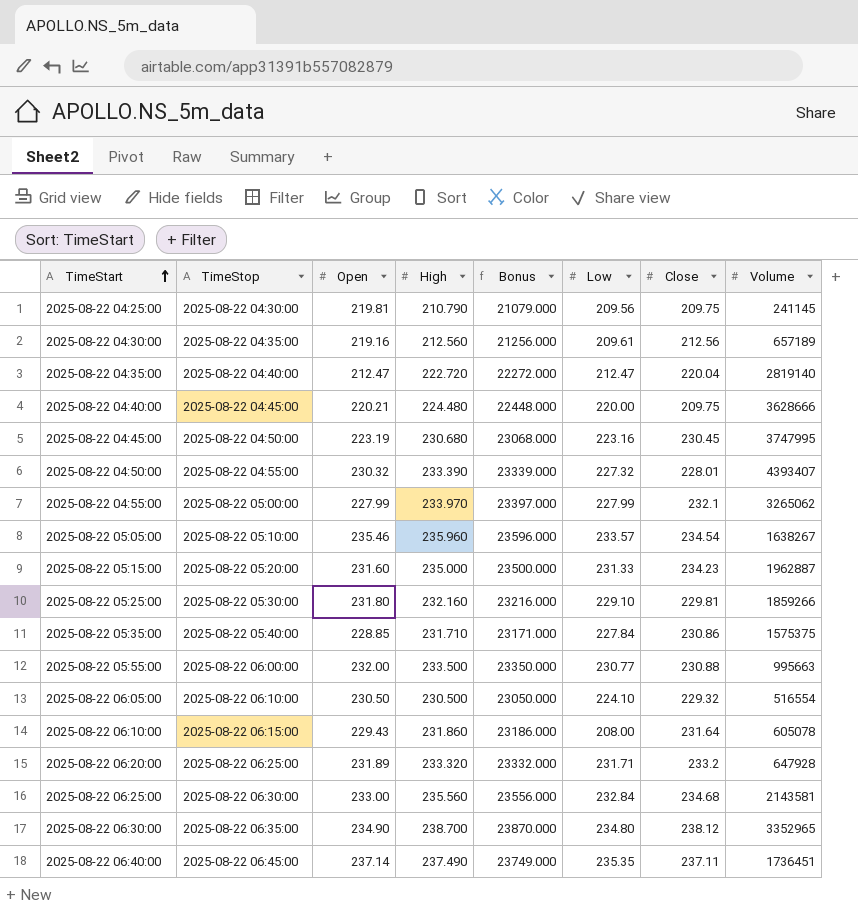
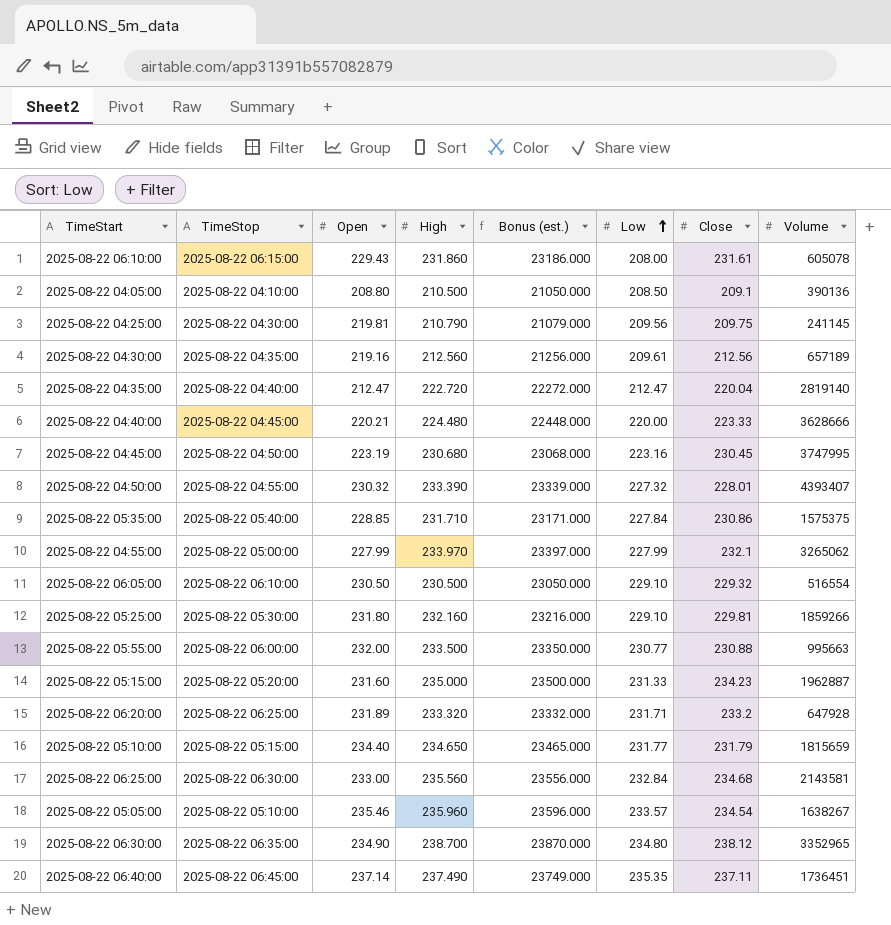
row order: TimeStart ascending -> Low ascending
column name: Bonus -> Bonus (est.)
2025-08-22 06:10:00 | Close: 231.64 -> 231.61
row 2025-08-22 04:05:00: none -> 2025-08-22 04:10:00 | 208.80 | 210.500 | 21050.000 | 208.50 | 209.1 | 390136
2025-08-22 04:40:00 | Close: 209.75 -> 223.33
2025-08-22 06:05:00 | Low: 224.10 -> 229.10
row 2025-08-22 05:10:00: none -> 2025-08-22 05:15:00 | 234.40 | 234.650 | 23465.000 | 231.77 | 231.79 | 1815659

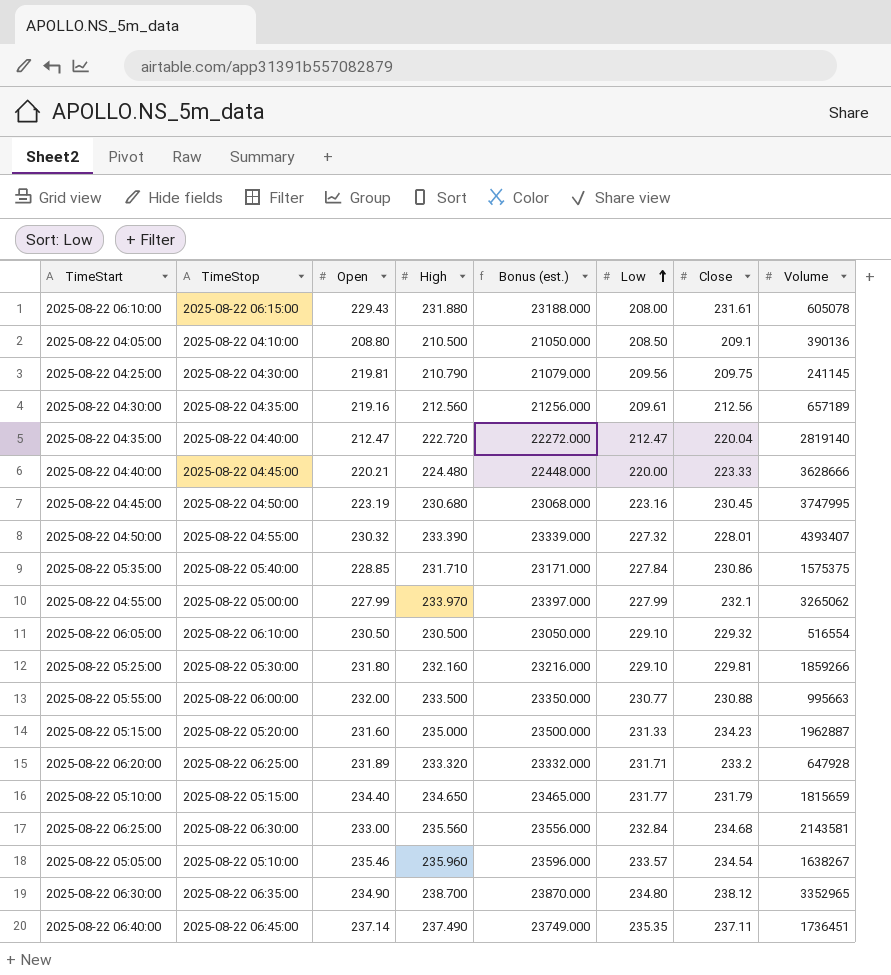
2025-08-22 06:10:00 | High: 231.860 -> 231.880
2025-08-22 06:10:00 | Bonus (est.): 23186.000 -> 23188.000

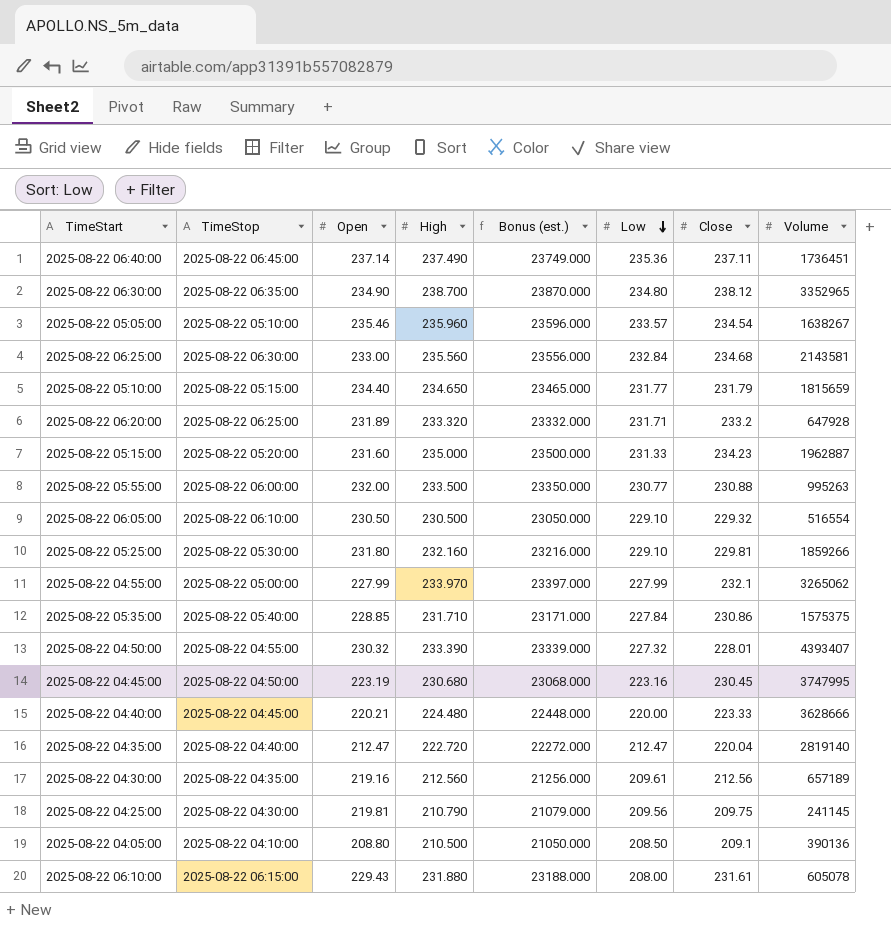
row order: Low ascending -> Low descending
2025-08-22 06:40:00 | Low: 235.35 -> 235.36
2025-08-22 05:55:00 | Volume: 995663 -> 995263

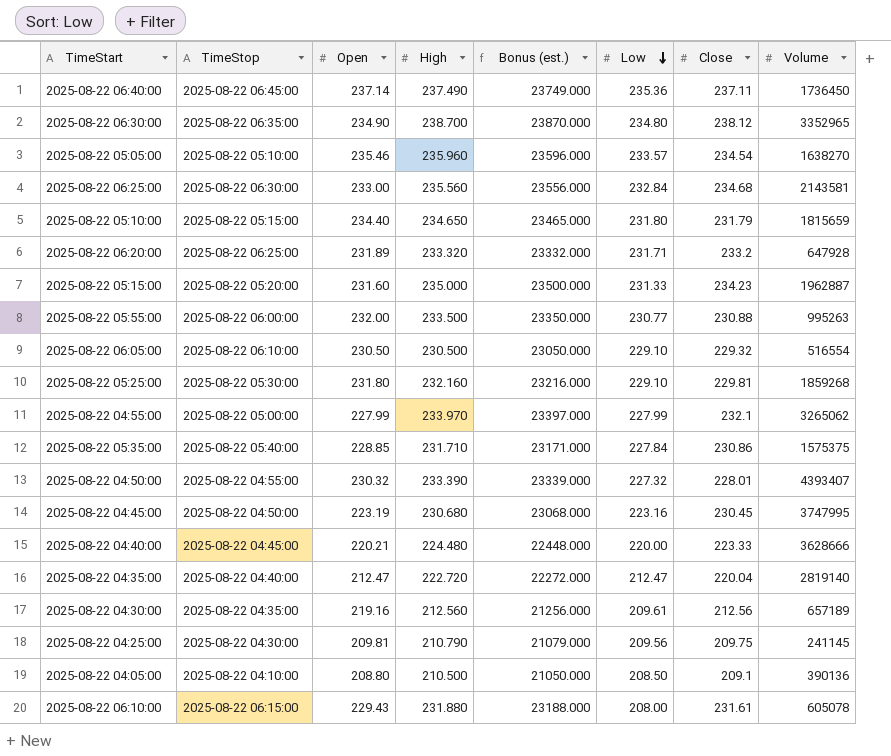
2025-08-22 06:40:00 | Volume: 1736451 -> 1736450
2025-08-22 05:05:00 | Volume: 1638267 -> 1638270
2025-08-22 05:10:00 | Low: 231.77 -> 231.80
2025-08-22 05:25:00 | Volume: 1859266 -> 1859268
2025-08-22 04:25:00 | Open: 219.81 -> 209.81

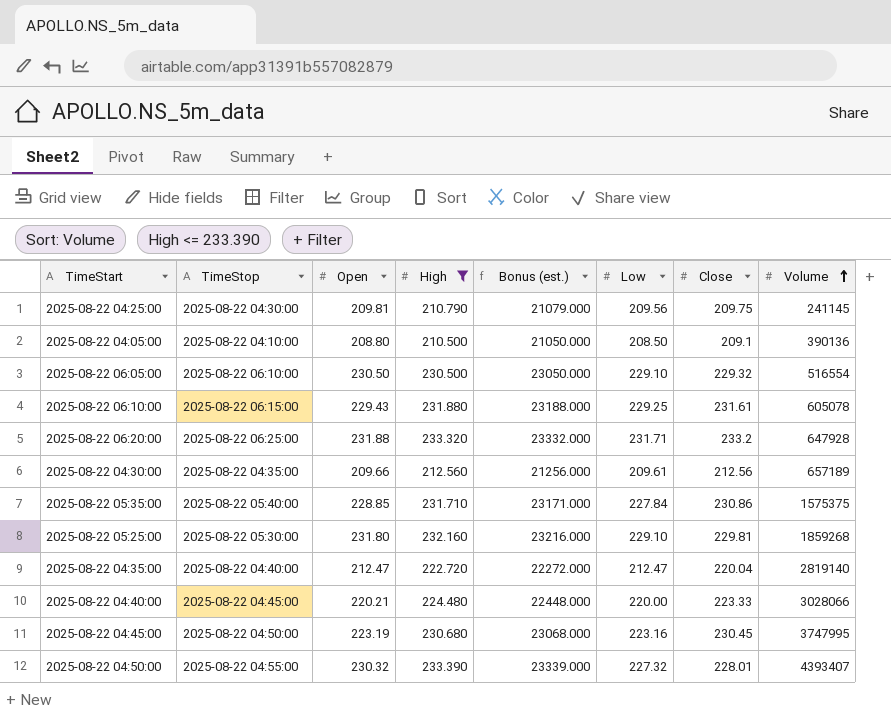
filter: none -> High <= 233.390
row order: Low descending -> Volume ascending
2025-08-22 06:10:00 | Low: 208.00 -> 229.25
2025-08-22 06:20:00 | Open: 231.89 -> 231.88
2025-08-22 04:30:00 | Open: 219.16 -> 209.66
2025-08-22 04:40:00 | Volume: 3628666 -> 3028066

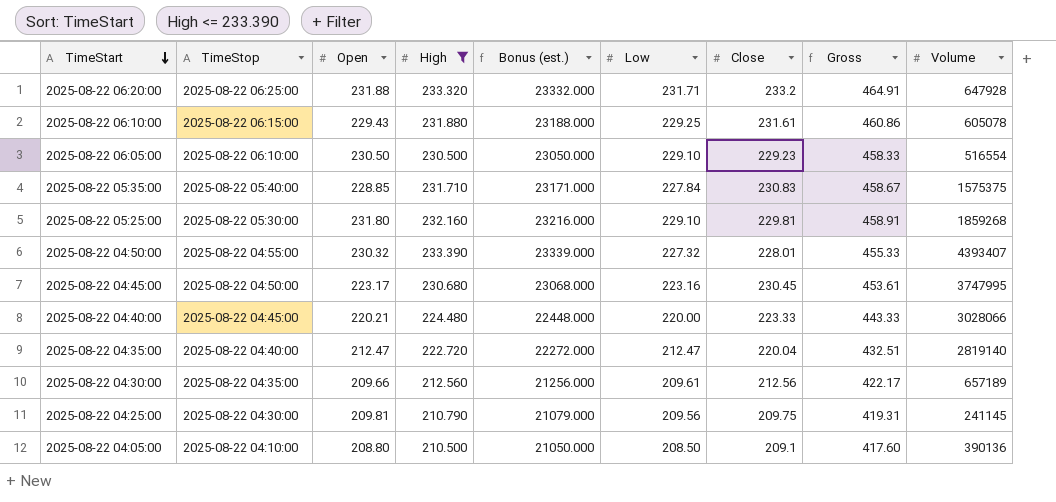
row order: Volume ascending -> TimeStart descending
column Gross | formula: none -> [Low] + [Close]
2025-08-22 06:05:00 | Close: 229.32 -> 229.23
2025-08-22 05:35:00 | Close: 230.86 -> 230.83
2025-08-22 04:45:00 | Open: 223.19 -> 223.17

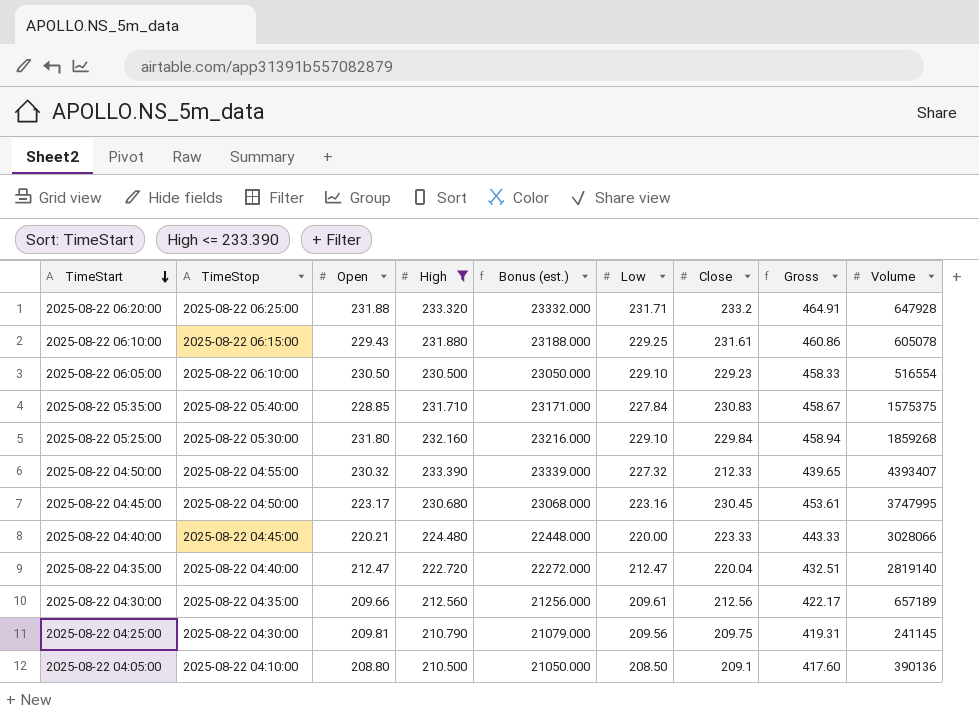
2025-08-22 05:25:00 | Close: 229.81 -> 229.84
2025-08-22 05:25:00 | Gross: 458.91 -> 458.94
2025-08-22 04:50:00 | Close: 228.01 -> 212.33
2025-08-22 04:50:00 | Gross: 455.33 -> 439.65

